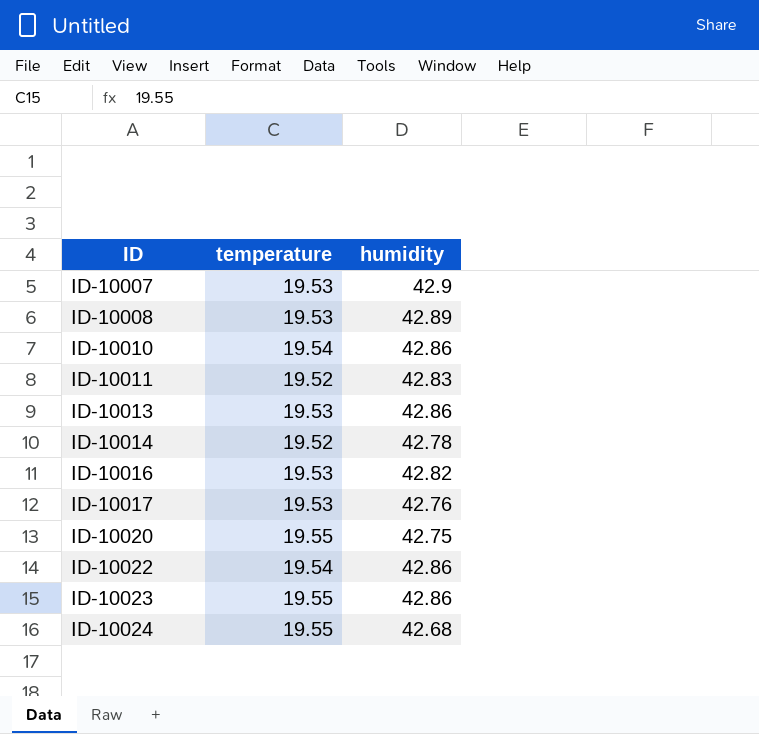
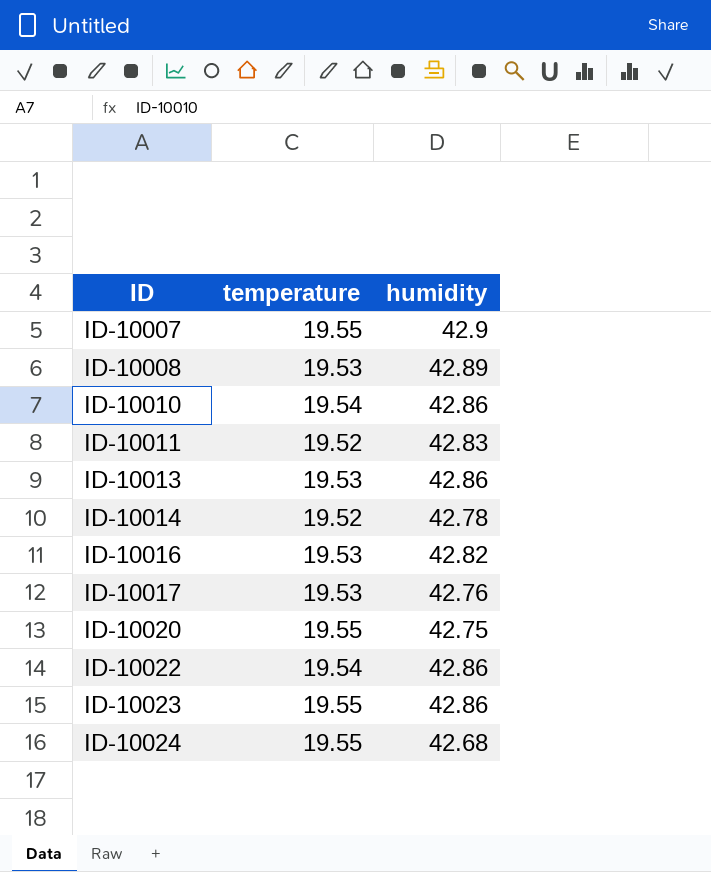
ID-10007 | temperature: 19.53 -> 19.55

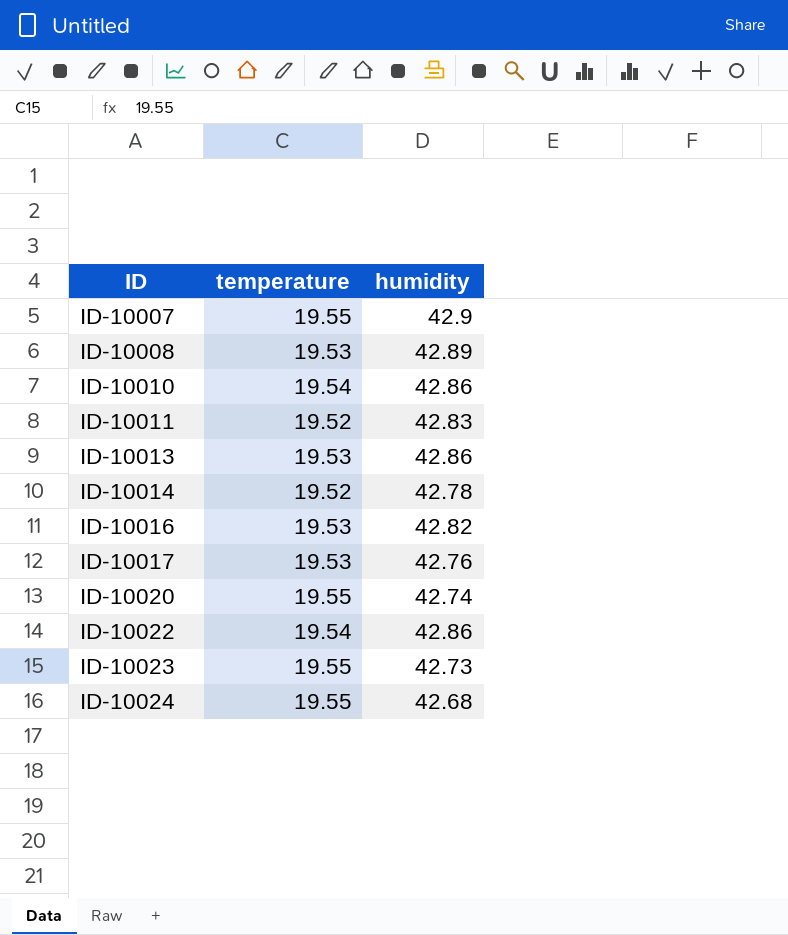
ID-10020 | humidity: 42.75 -> 42.74
ID-10023 | humidity: 42.86 -> 42.73

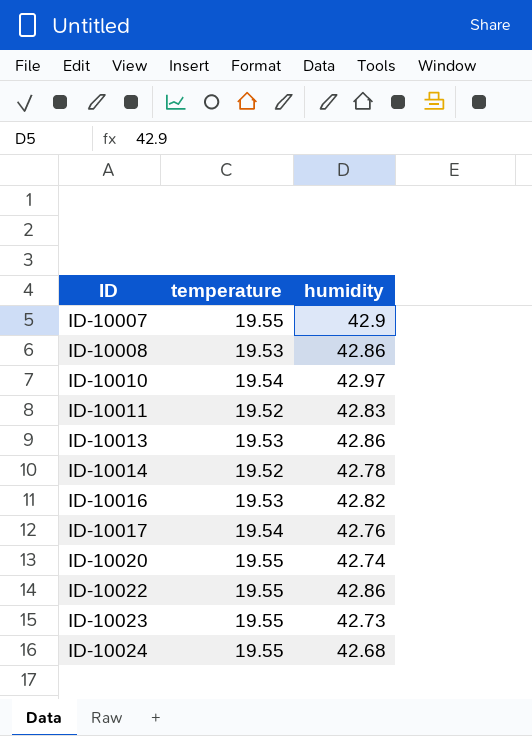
ID-10008 | humidity: 42.89 -> 42.86
ID-10010 | humidity: 42.86 -> 42.97
ID-10017 | temperature: 19.53 -> 19.54
ID-10022 | temperature: 19.54 -> 19.55

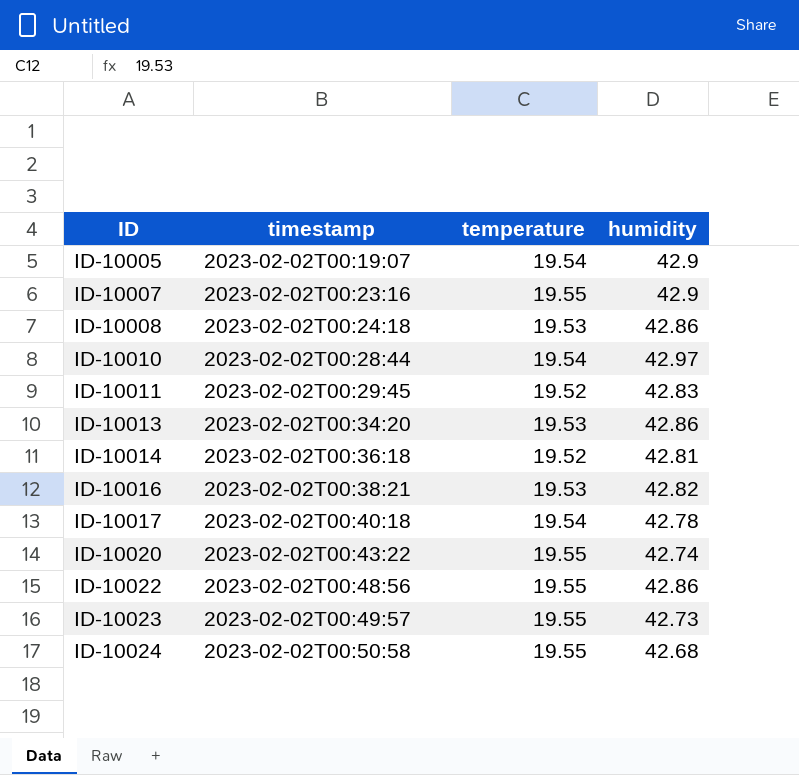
column timestamp | position: none -> 2
row ID-10005: none -> 2023-02-02T00:19:07 | 19.54 | 42.9
ID-10014 | humidity: 42.78 -> 42.81
ID-10017 | humidity: 42.76 -> 42.78

